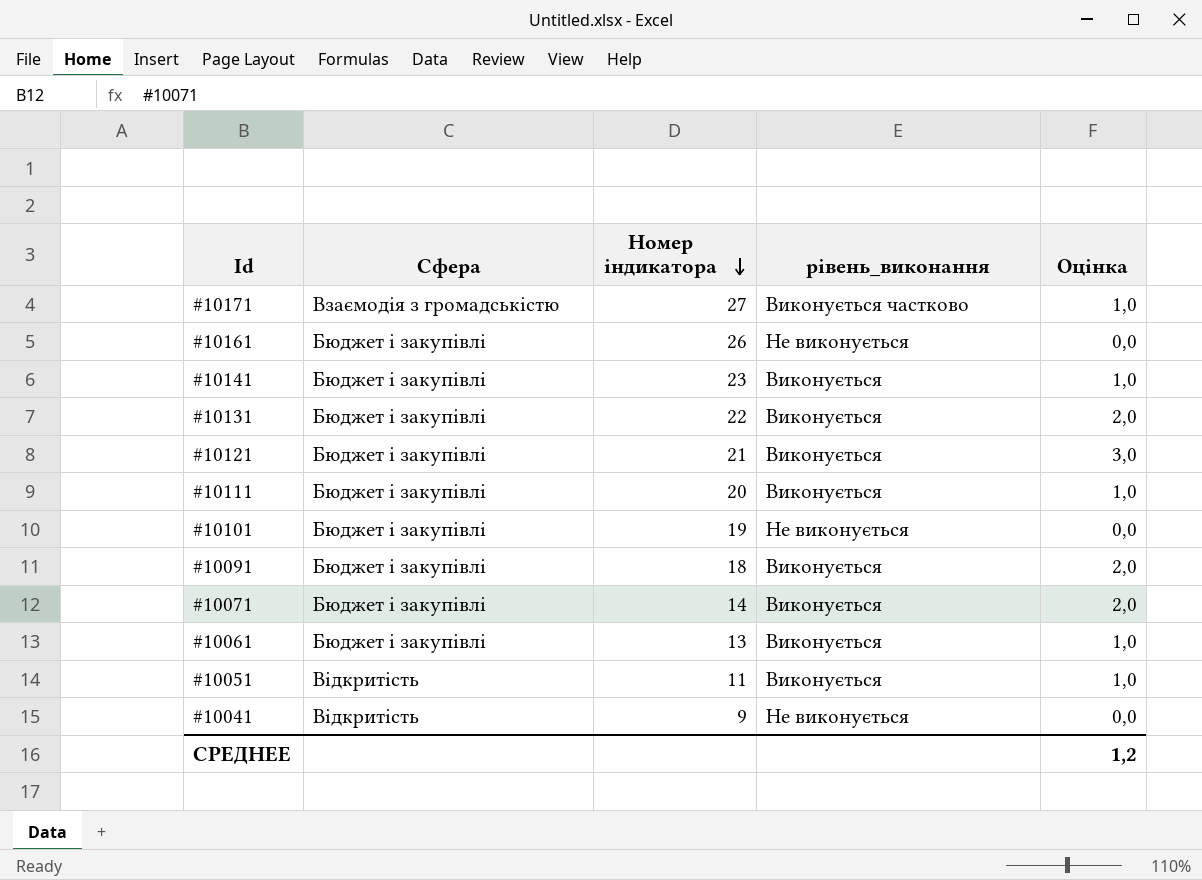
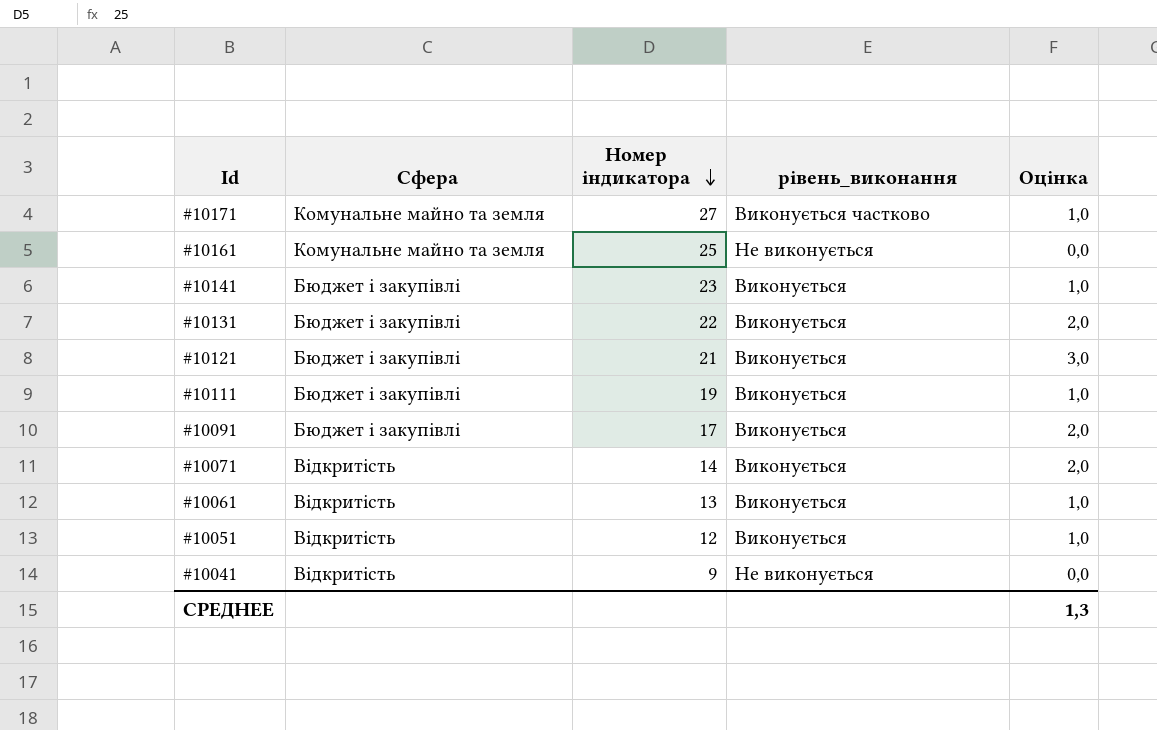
row #10101: Бюджет і закупівлі | 19 | Не виконується | 0,0 -> none
#10171 | Сфера: Взаємодія з громадськістю -> Комунальне майно та земля
#10161 | Сфера: Бюджет і закупівлі -> Комунальне майно та земля
#10161 | Номер індикатора: 26 -> 25
#10111 | Номер індикатора: 20 -> 19
#10091 | Номер індикатора: 18 -> 17
#10071 | Сфера: Бюджет і закупівлі -> Відкритість
#10061 | Сфера: Бюджет і закупівлі -> Відкритість
#10051 | Номер індикатора: 11 -> 12
СРЕДНЕЕ | Оцінка: 1,2 -> 1,3

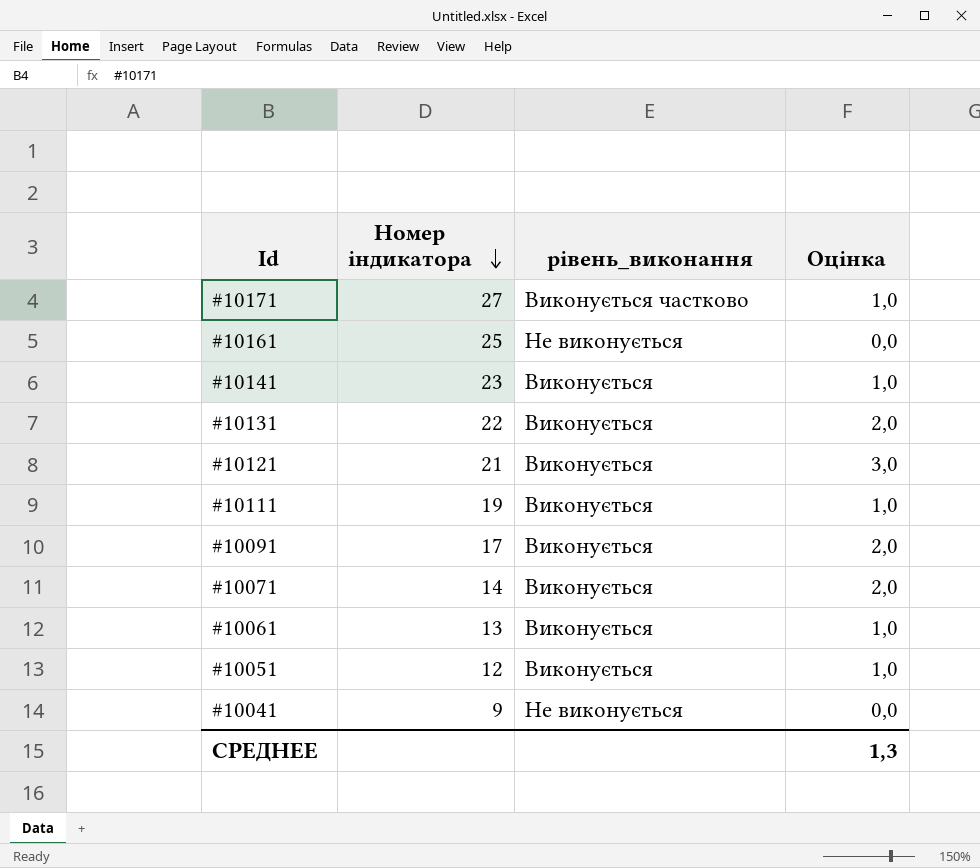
column Сфера | position: 2 -> none

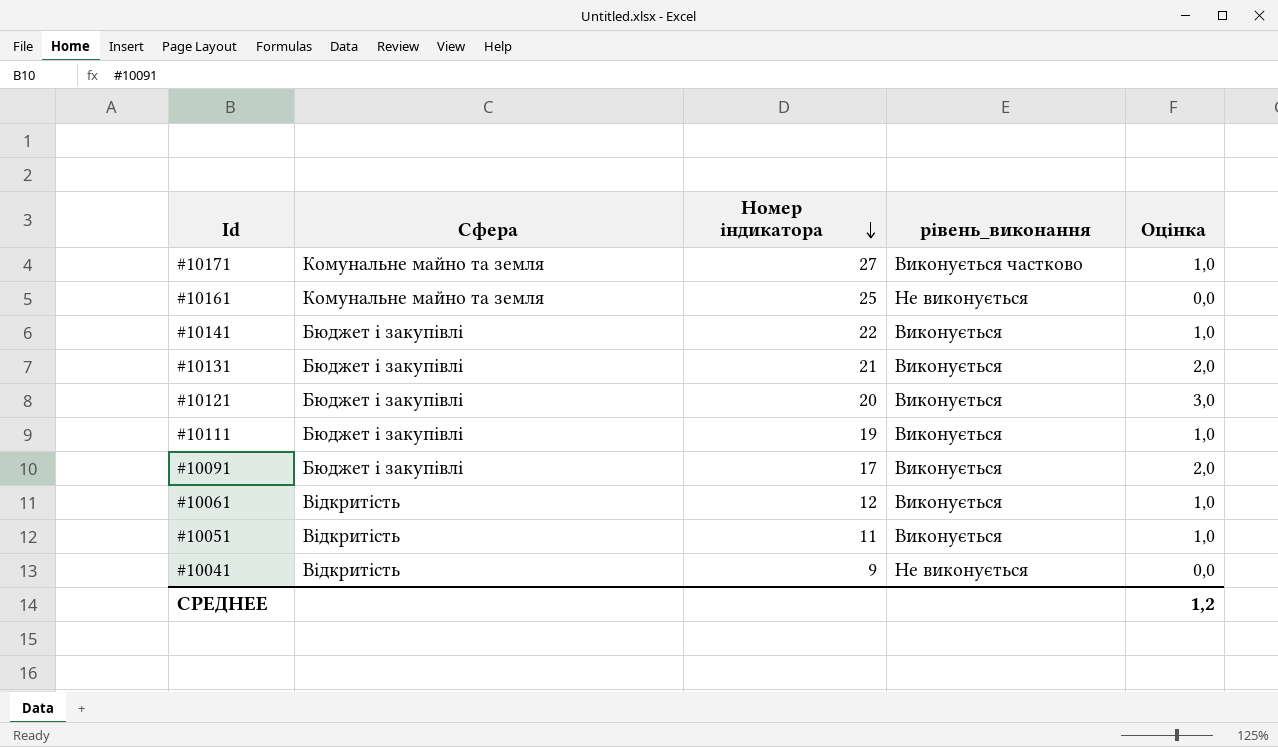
column Сфера | position: none -> 2
row #10071: 14 | Виконується | 2,0 -> none
#10141 | Номер індикатора: 23 -> 22
#10131 | Номер індикатора: 22 -> 21
#10121 | Номер індикатора: 21 -> 20
#10061 | Номер індикатора: 13 -> 12
#10051 | Номер індикатора: 12 -> 11
СРЕДНЕЕ | Оцінка: 1,3 -> 1,2

